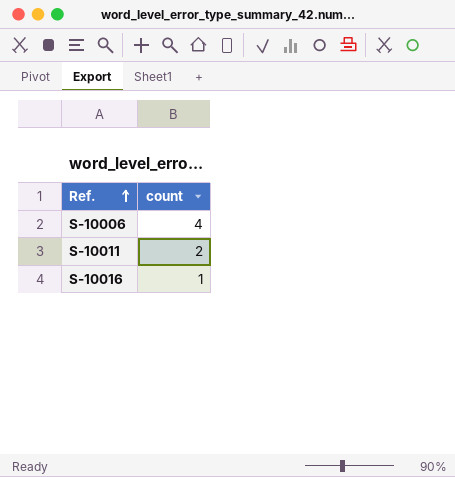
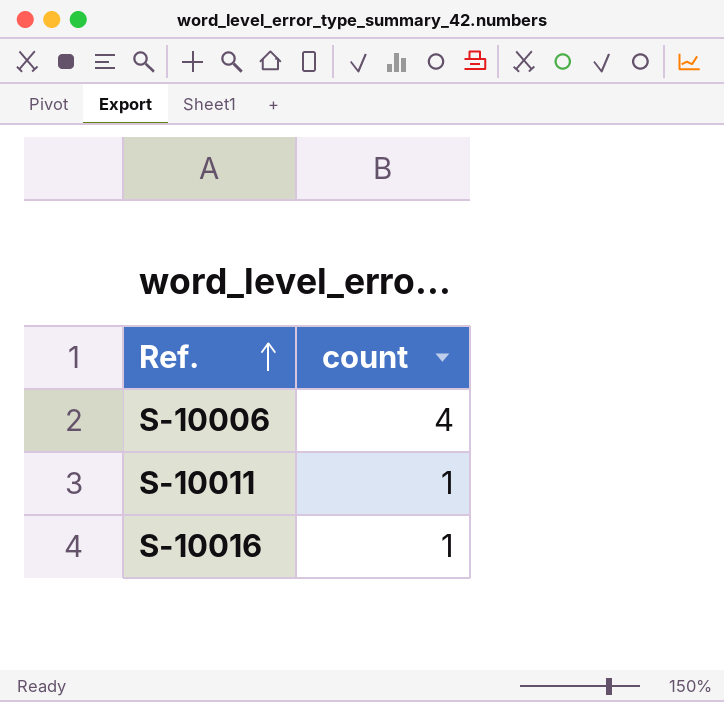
S-10011 | count: 2 -> 1

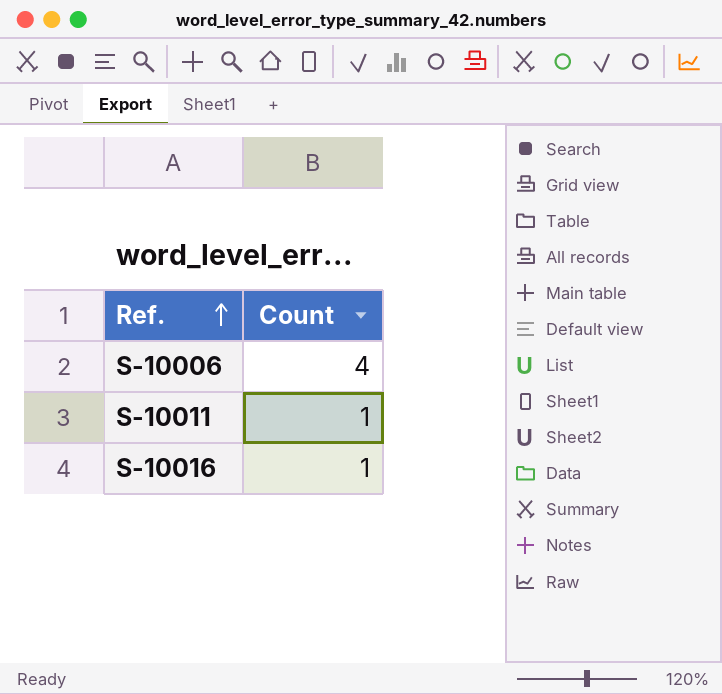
column name: count -> Count

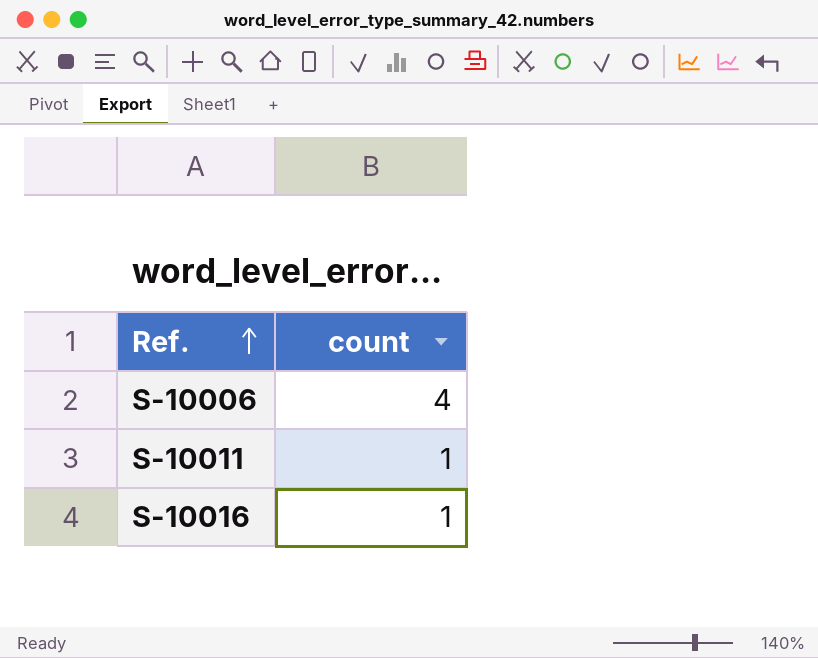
column name: Count -> count

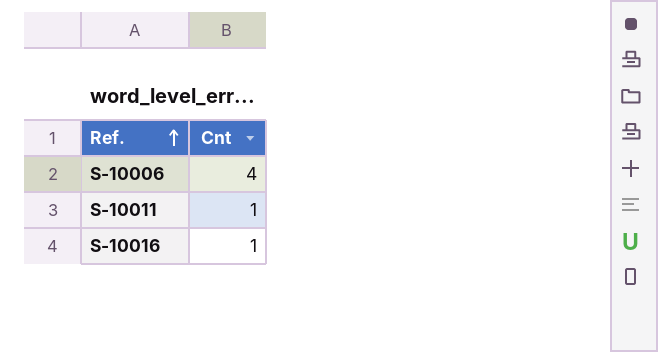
column name: count -> Cnt

